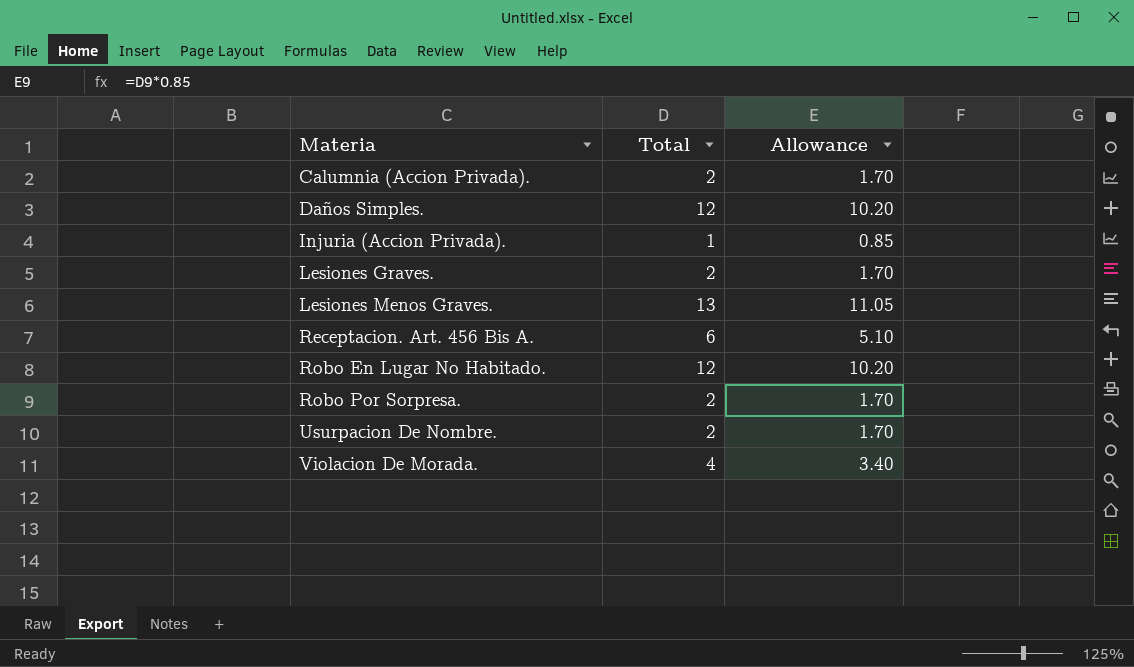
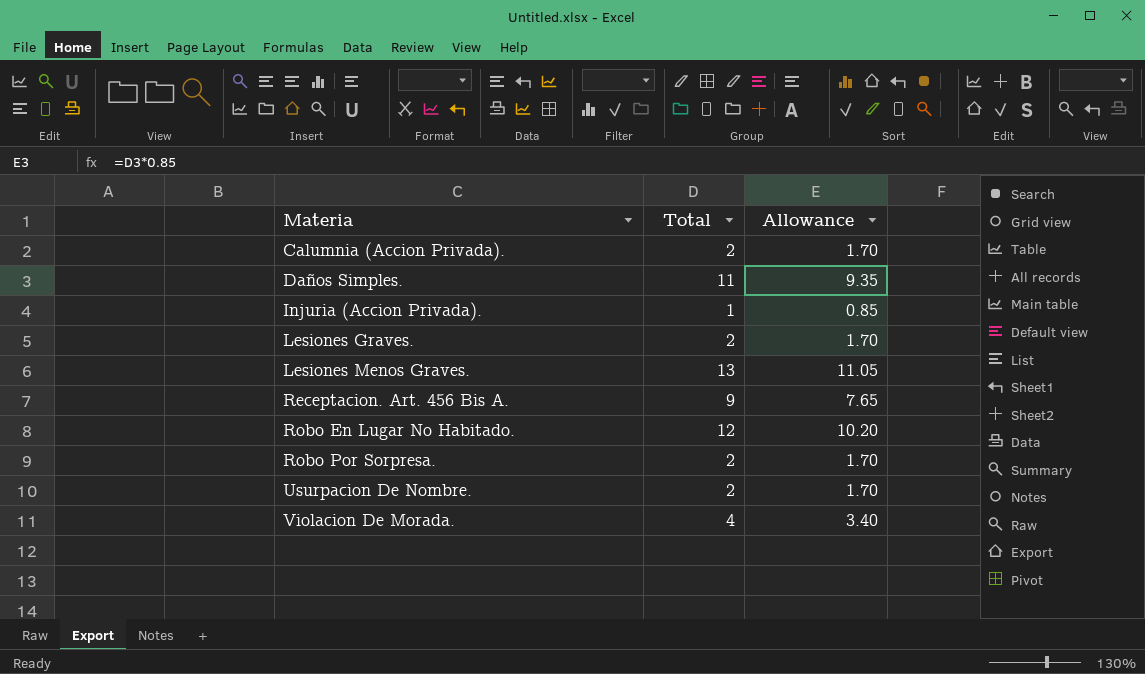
Daños Simples. | Total: 12 -> 11
Daños Simples. | Allowance: 10.20 -> 9.35
Receptacion. Art. 456 Bis A. | Total: 6 -> 9
Receptacion. Art. 456 Bis A. | Allowance: 5.10 -> 7.65

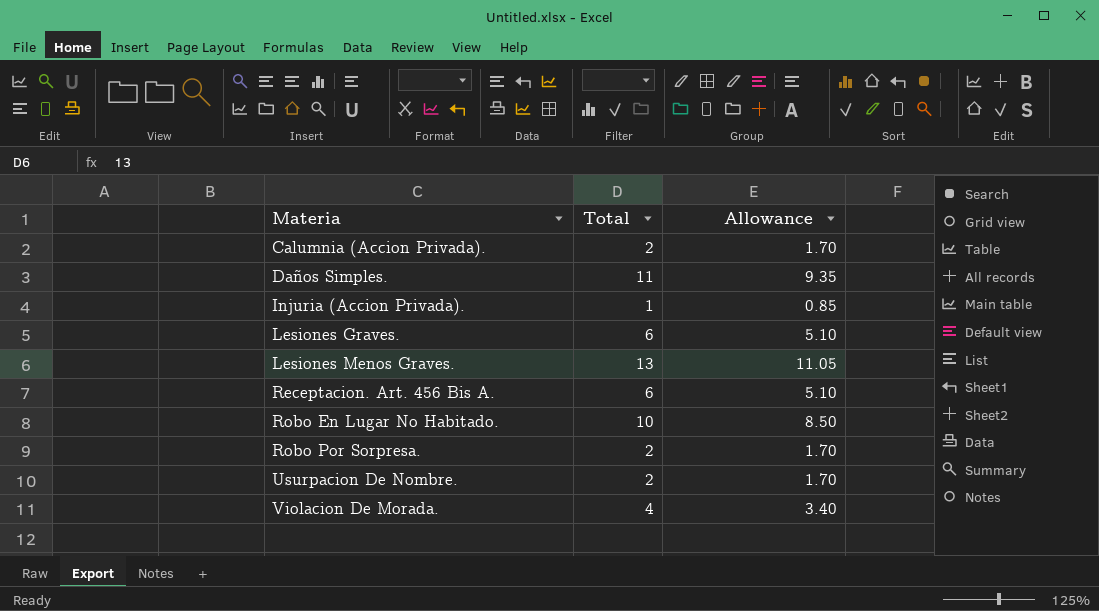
Lesiones Graves. | Total: 2 -> 6
Lesiones Graves. | Allowance: 1.70 -> 5.10
Receptacion. Art. 456 Bis A. | Total: 9 -> 6
Receptacion. Art. 456 Bis A. | Allowance: 7.65 -> 5.10
Robo En Lugar No Habitado. | Total: 12 -> 10
Robo En Lugar No Habitado. | Allowance: 10.20 -> 8.50

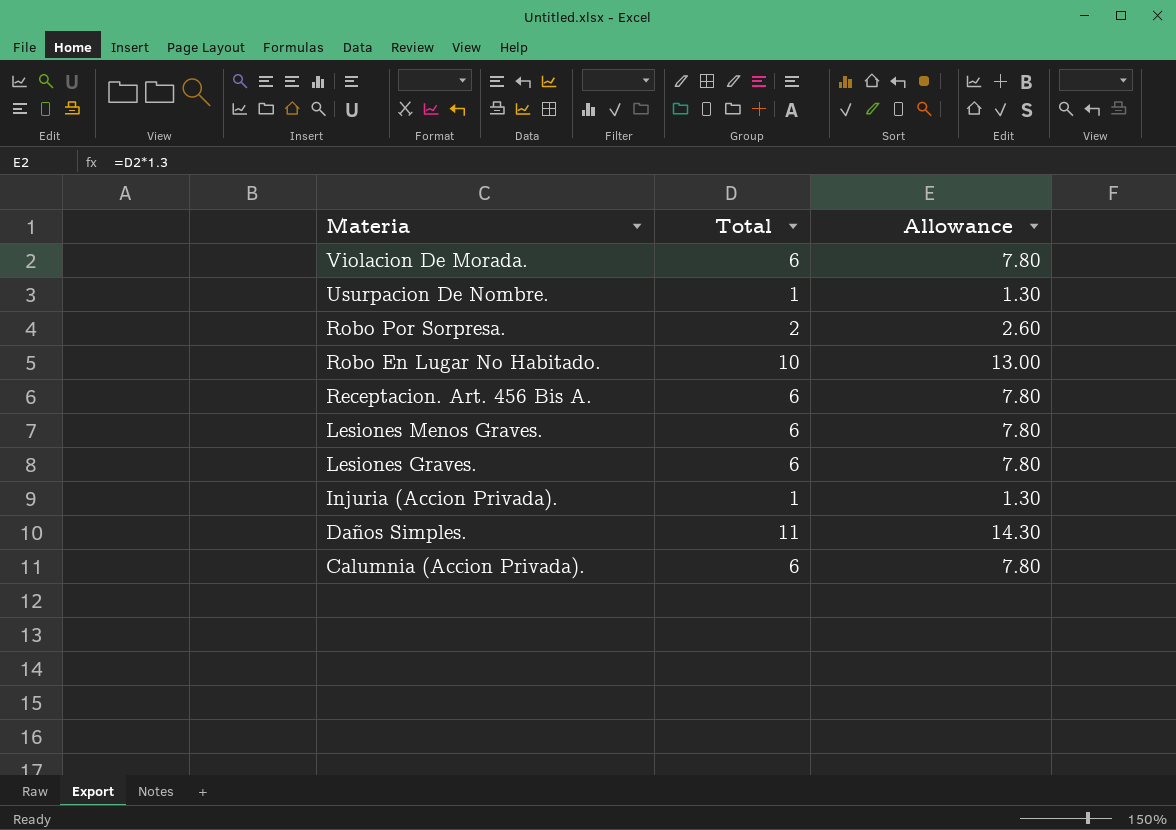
row order: Materia ascending -> Materia descending
column Allowance | formula: [Total] * 0.85 -> [Total] * 1.3
Violacion De Morada. | Total: 4 -> 6
Usurpacion De Nombre. | Total: 2 -> 1
Lesiones Menos Graves. | Total: 13 -> 6
Calumnia (Accion Privada). | Total: 2 -> 6

